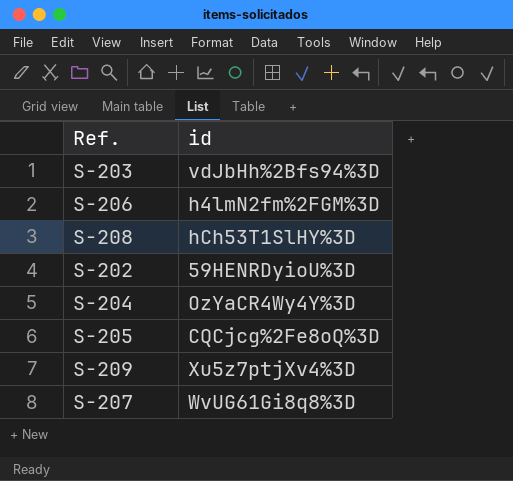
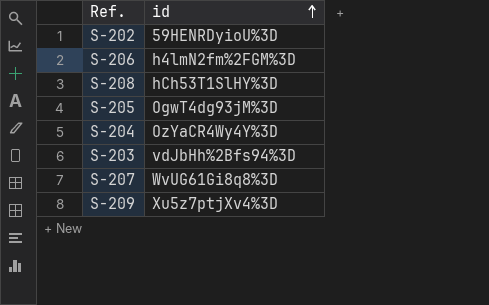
row order: none -> id ascending
S-205 | id: CQCjcg%2Fe8oQ%3D -> OgwT4dg93jM%3D

